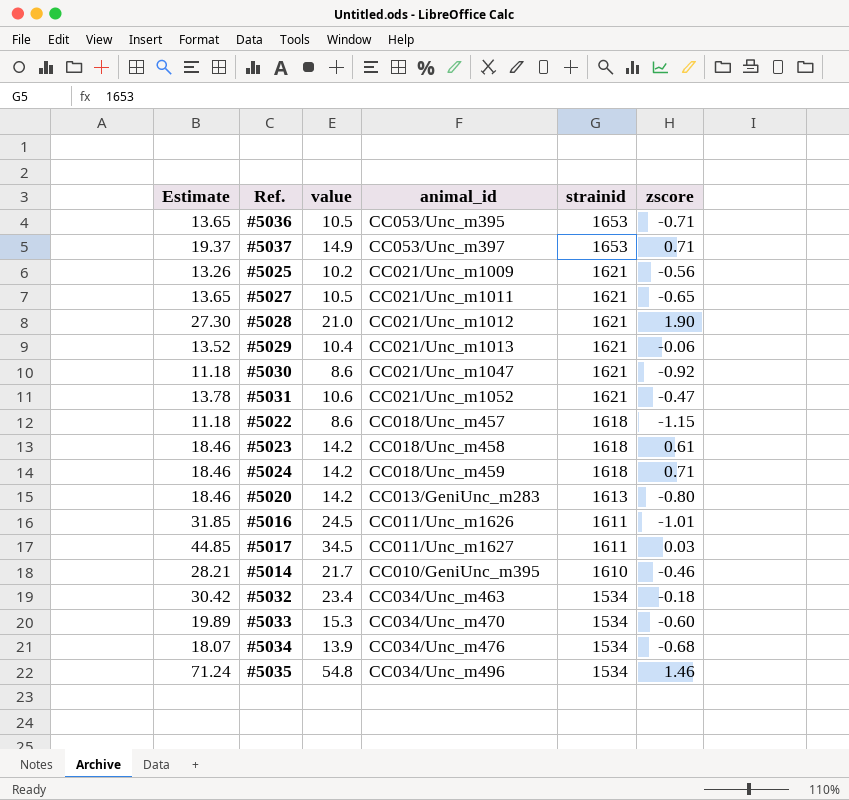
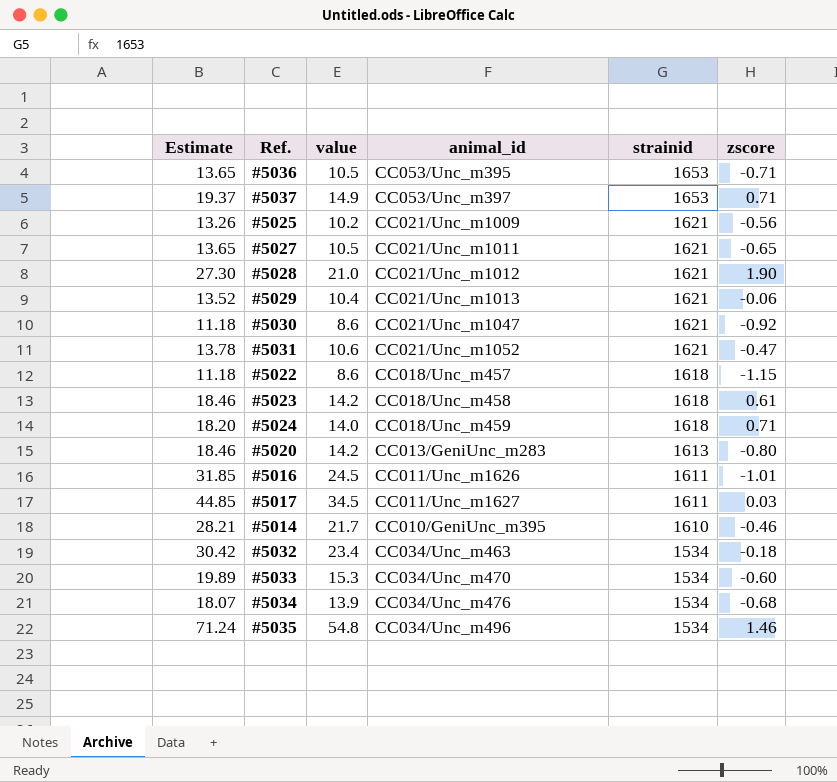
#5024 | Estimate: 18.46 -> 18.20
#5024 | value: 14.2 -> 14.0

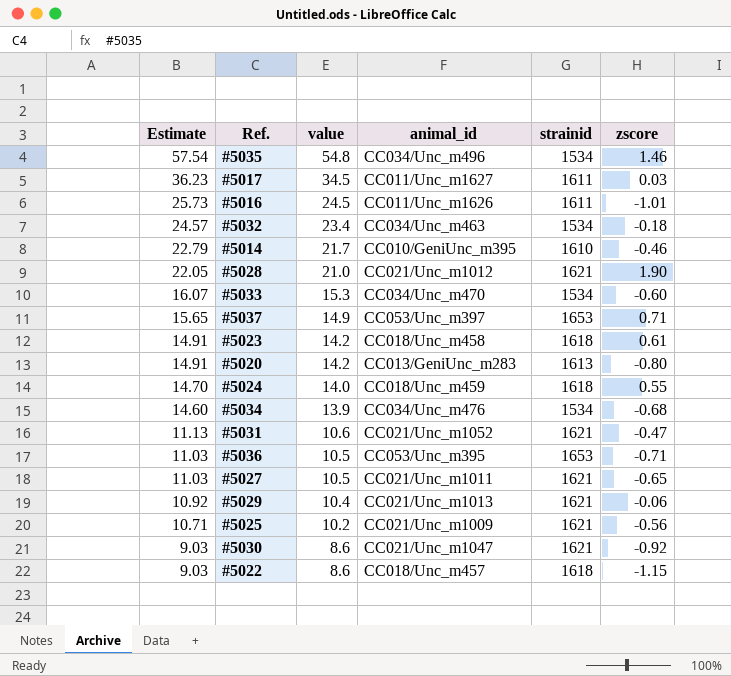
row order: strainid descending -> Estimate descending
column Estimate | formula: [value] * 1.3 -> [value] * 1.05
#5024 | zscore: 0.71 -> 0.55

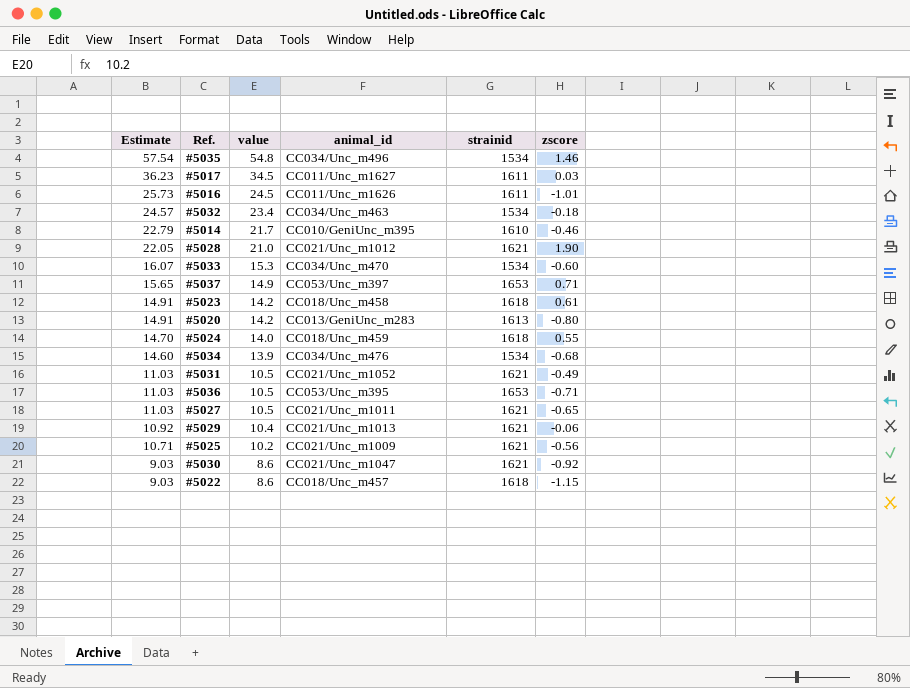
#5031 | Estimate: 11.13 -> 11.03
#5031 | value: 10.6 -> 10.5
#5031 | zscore: -0.47 -> -0.49

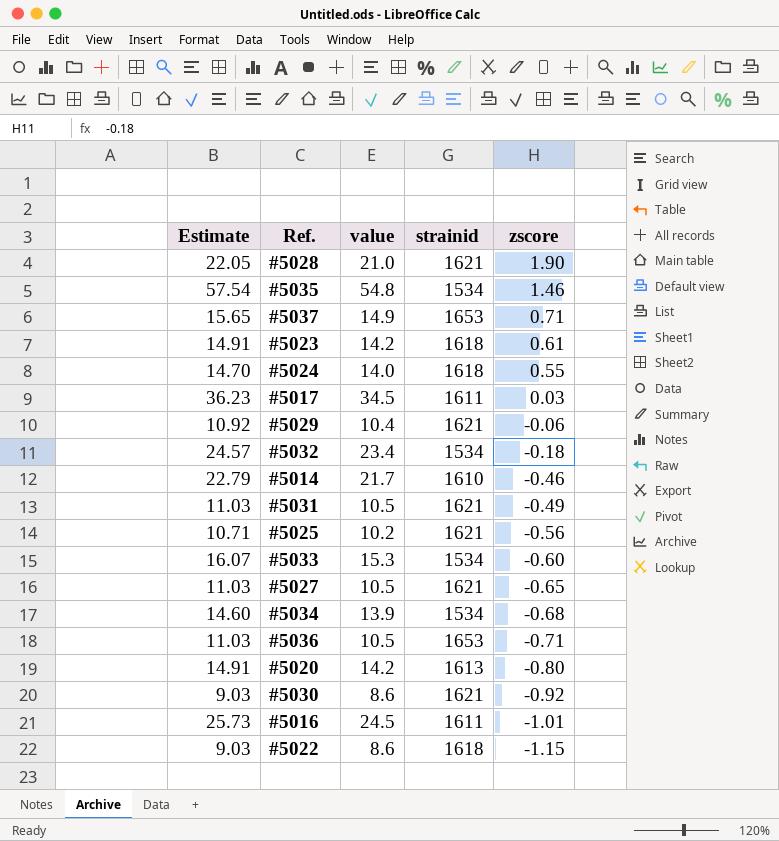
row order: Estimate descending -> zscore descending
column animal_id | position: 4 -> none

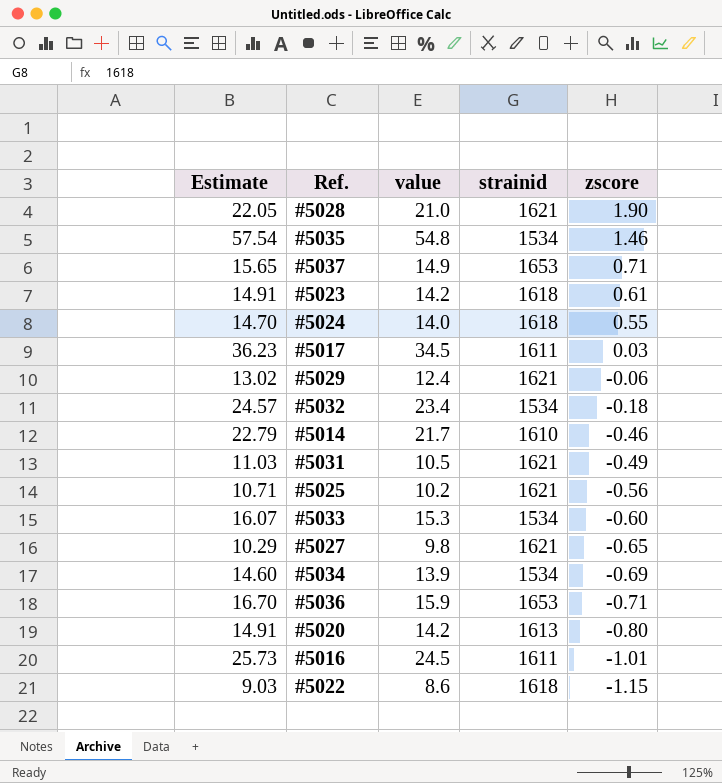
row #5030: 9.03 | 8.6 | 1621 | -0.92 -> none
#5029 | Estimate: 10.92 -> 13.02
#5029 | value: 10.4 -> 12.4
#5027 | Estimate: 11.03 -> 10.29
#5027 | value: 10.5 -> 9.8
#5034 | zscore: -0.68 -> -0.69
#5036 | Estimate: 11.03 -> 16.70
#5036 | value: 10.5 -> 15.9

